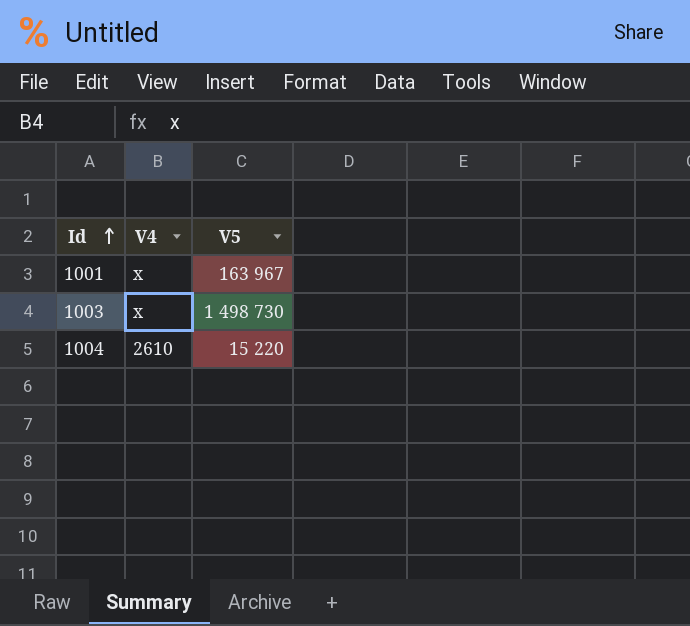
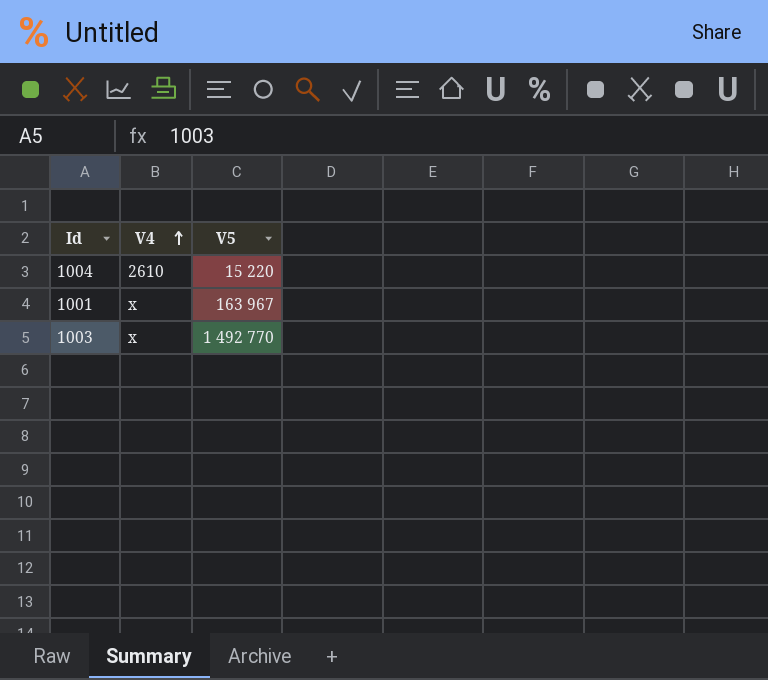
row order: Id ascending -> V4 ascending
1003 | V5: 1 498 730 -> 1 492 770

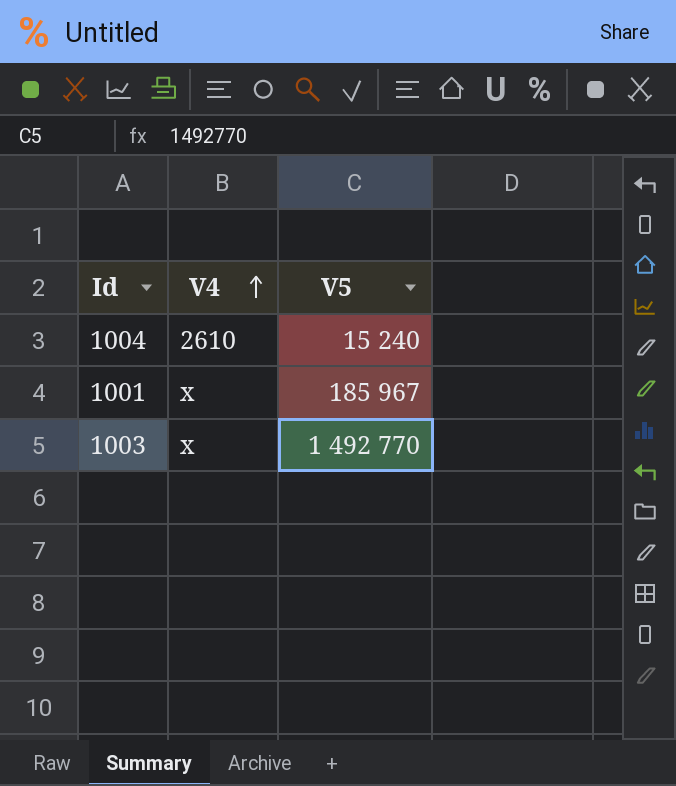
1004 | V5: 15 220 -> 15 240
1001 | V5: 163 967 -> 185 967

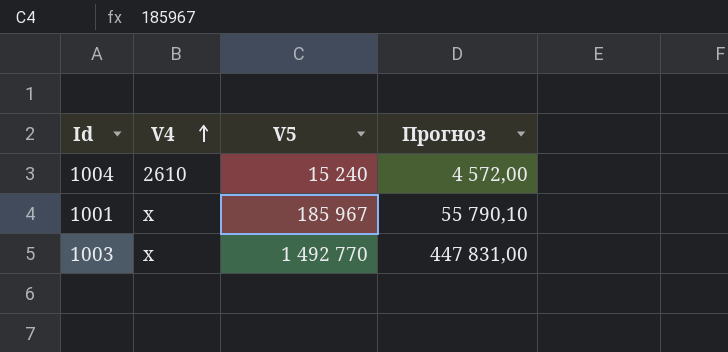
column Прогноз | formula: none -> [V5] * 0,3

